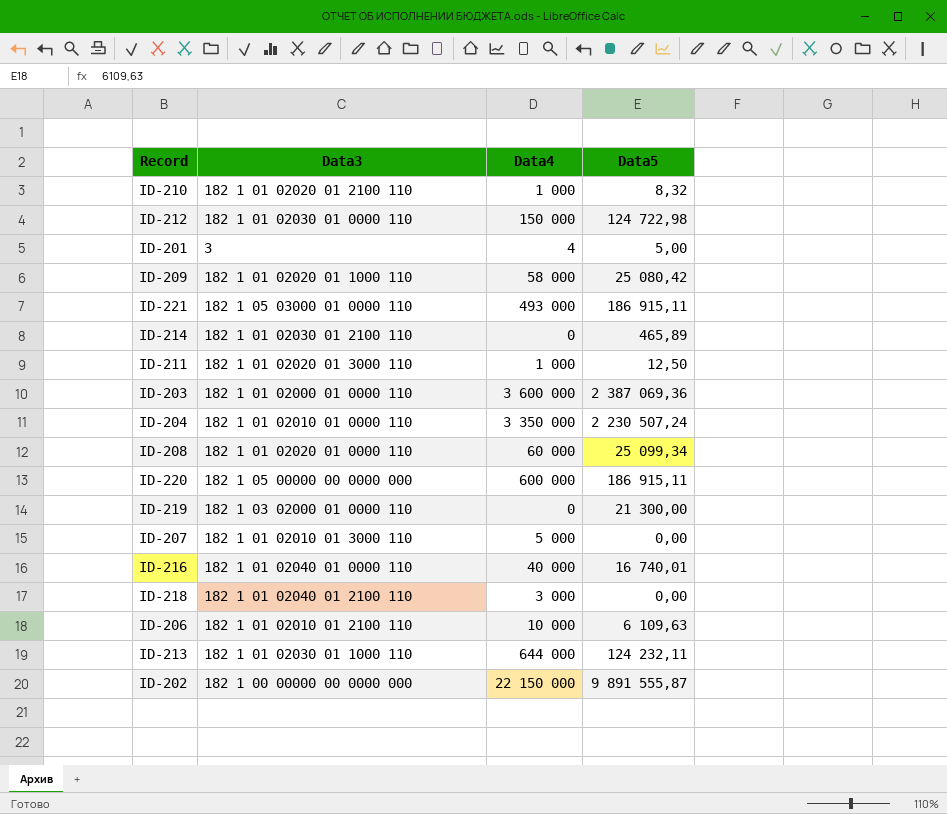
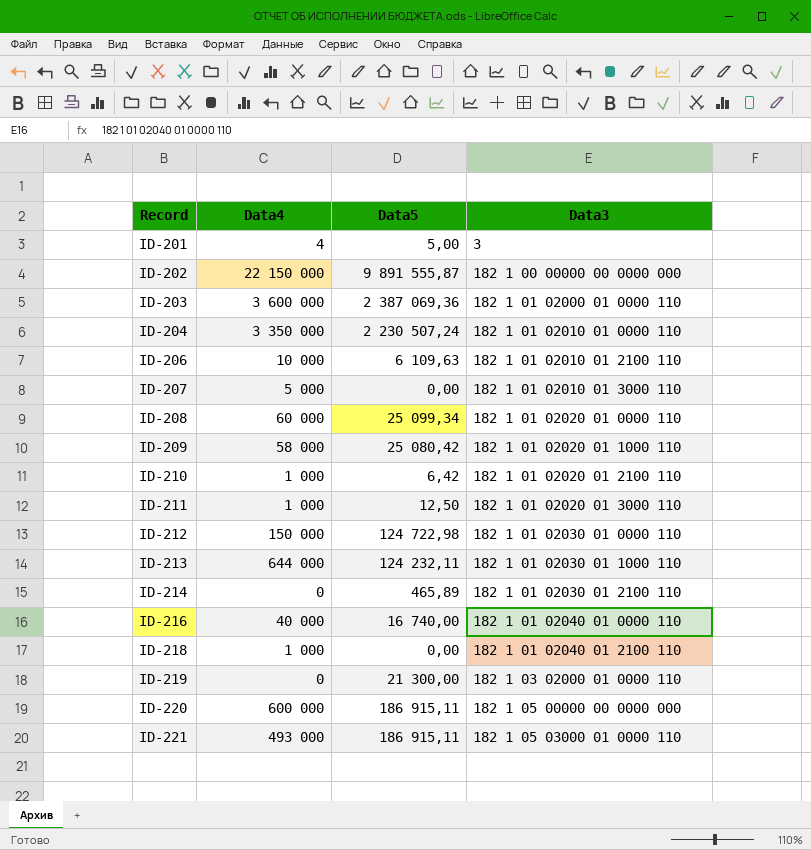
row order: none -> Record ascending
column Data3 | position: 2 -> 4
ID-210 | Data5: 8,32 -> 6,42
ID-216 | Data5: 16 740,01 -> 16 740,00
ID-218 | Data4: 3 000 -> 1 000

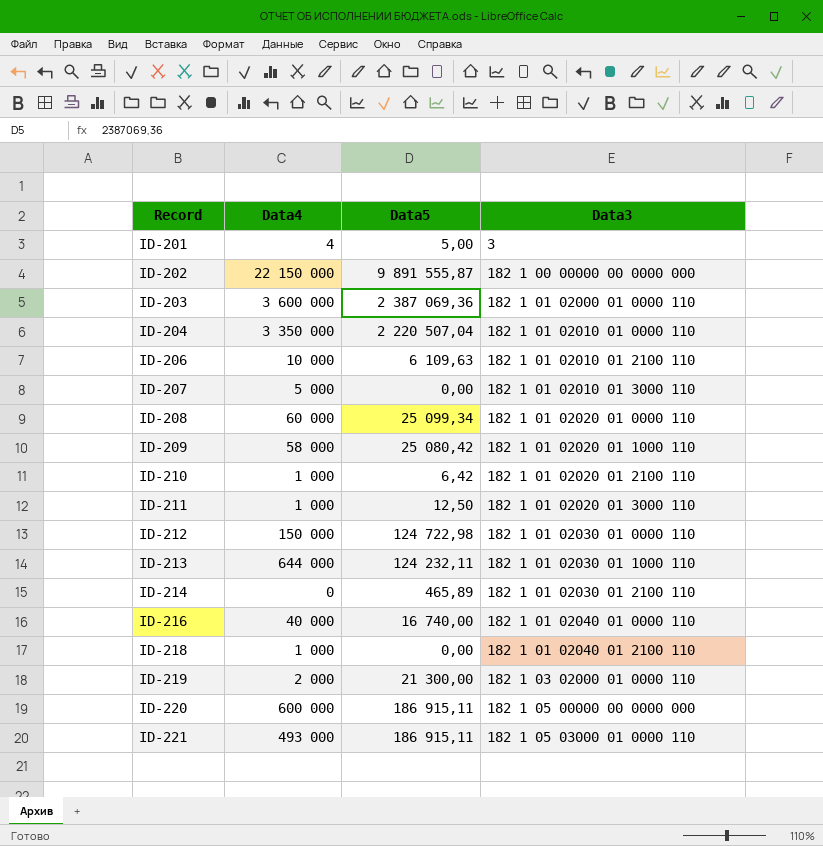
ID-204 | Data5: 2 230 507,24 -> 2 220 507,04
ID-219 | Data4: 0 -> 2 000

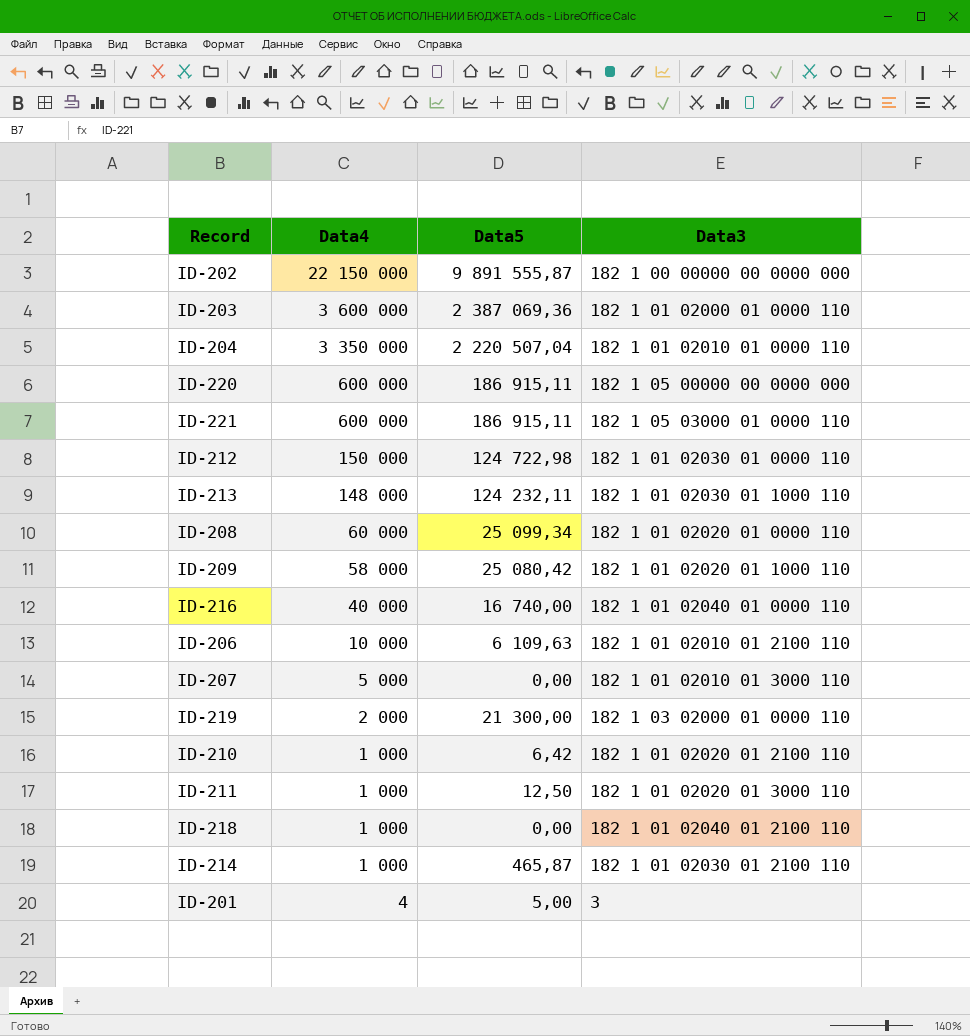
row order: Record ascending -> Data4 descending
ID-221 | Data4: 493 000 -> 600 000
ID-213 | Data4: 644 000 -> 148 000
ID-214 | Data4: 0 -> 1 000
ID-214 | Data5: 465,89 -> 465,87

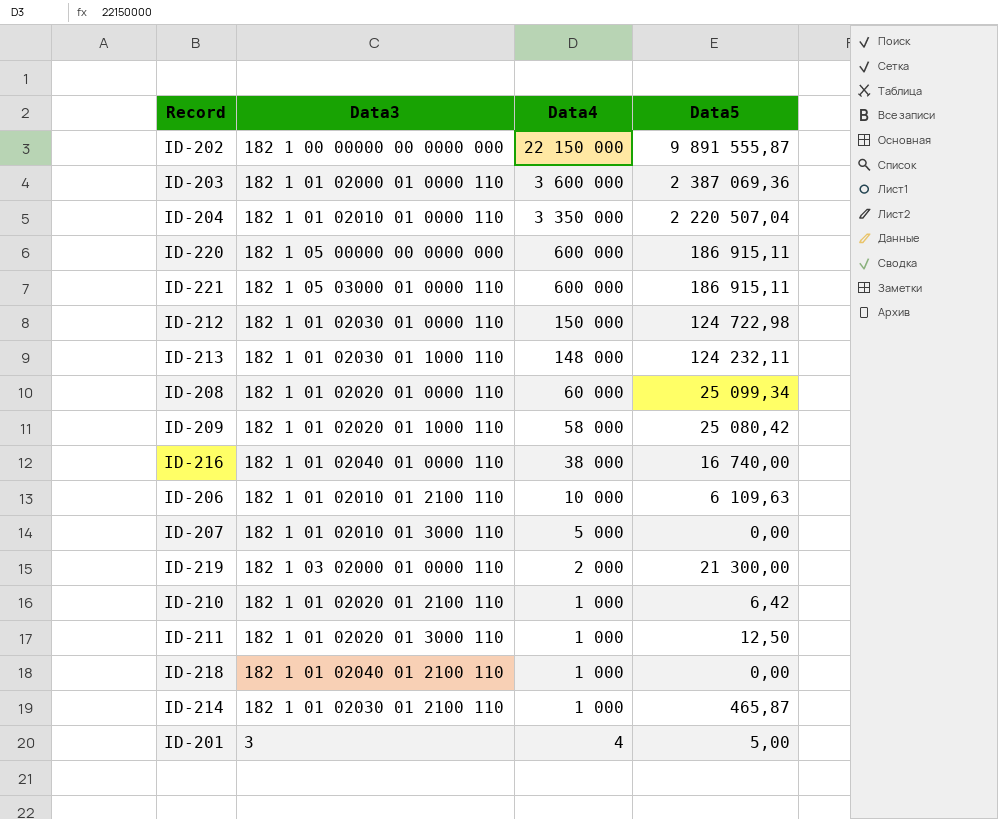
column Data3 | position: 4 -> 2
ID-216 | Data4: 40 000 -> 38 000

